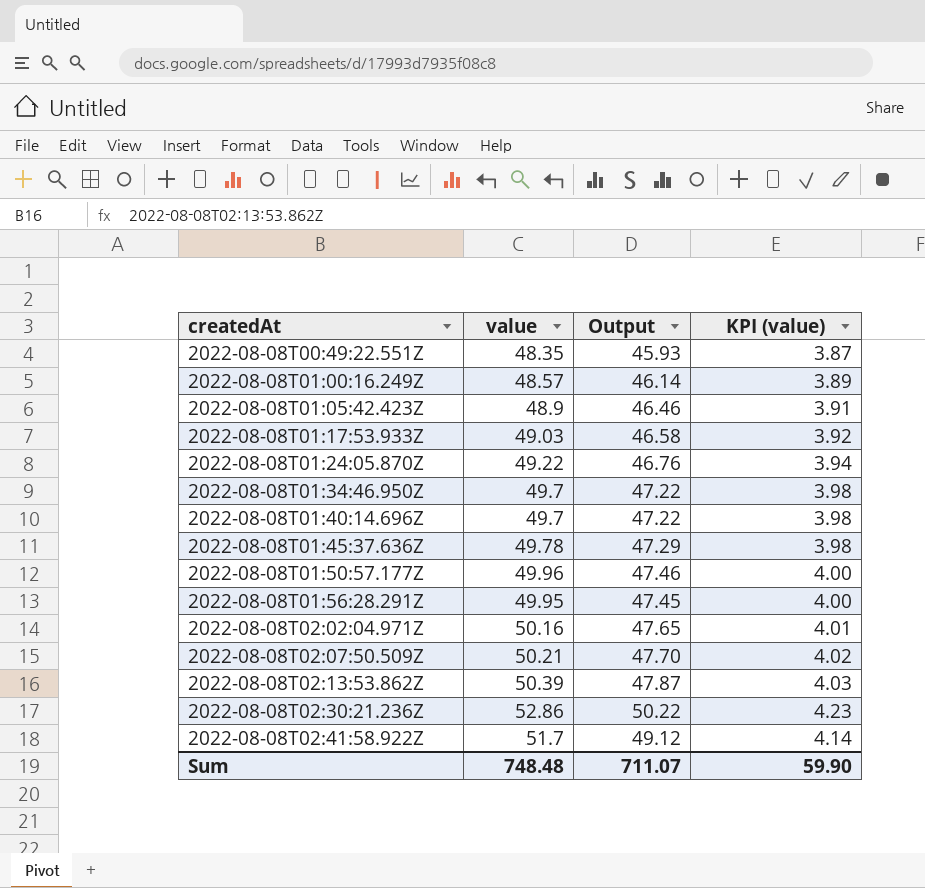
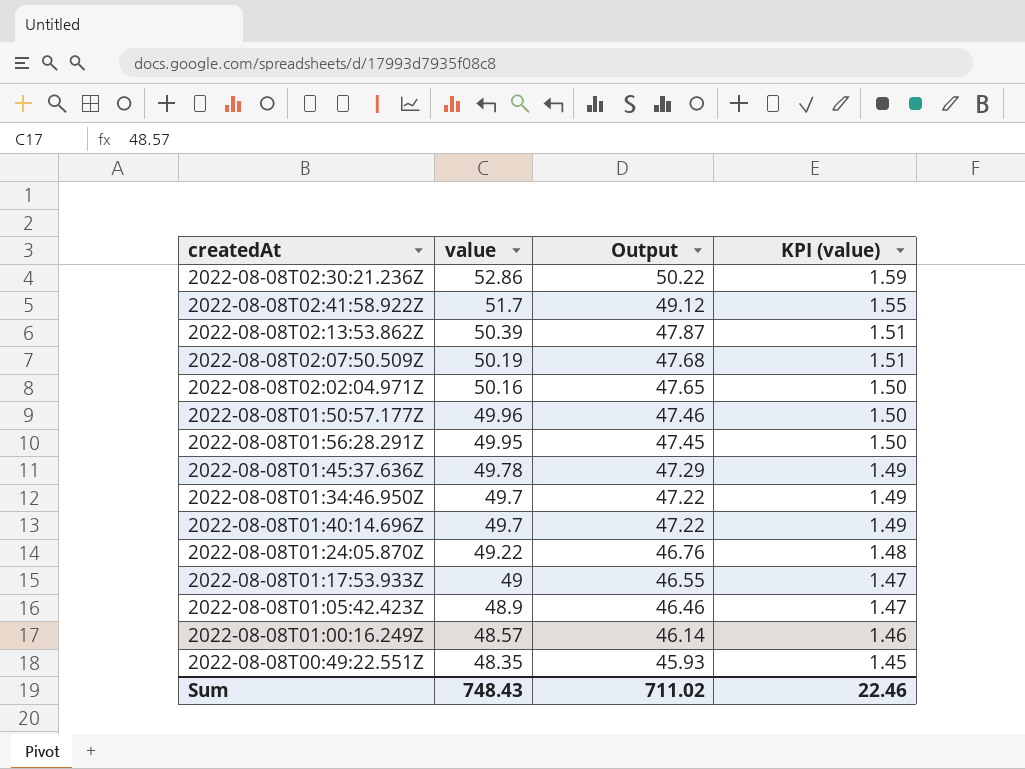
row order: createdAt ascending -> value descending
column KPI (value) | formula: [value] * 0.08 -> [value] * 0.03
2022-08-08T02:07:50.509Z | value: 50.21 -> 50.19
2022-08-08T02:07:50.509Z | Output: 47.70 -> 47.68
2022-08-08T01:17:53.933Z | value: 49.03 -> 49
2022-08-08T01:17:53.933Z | Output: 46.58 -> 46.55
Sum | value: 748.48 -> 748.43
Sum | Output: 711.07 -> 711.02
Sum | KPI (value): 59.90 -> 22.46

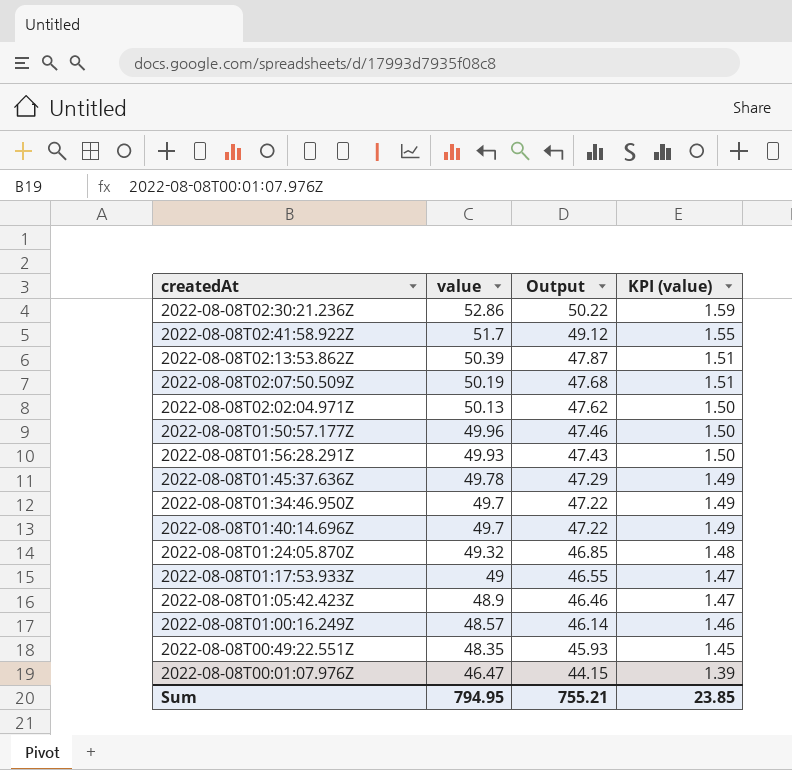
2022-08-08T02:02:04.971Z | value: 50.16 -> 50.13
2022-08-08T02:02:04.971Z | Output: 47.65 -> 47.62
2022-08-08T01:56:28.291Z | value: 49.95 -> 49.93
2022-08-08T01:56:28.291Z | Output: 47.45 -> 47.43
2022-08-08T01:24:05.870Z | value: 49.22 -> 49.32
2022-08-08T01:24:05.870Z | Output: 46.76 -> 46.85
row 2022-08-08T00:01:07.976Z: none -> 46.47 | 44.15 | 1.39
Sum | value: 748.43 -> 794.95
Sum | Output: 711.02 -> 755.21
Sum | KPI (value): 22.46 -> 23.85

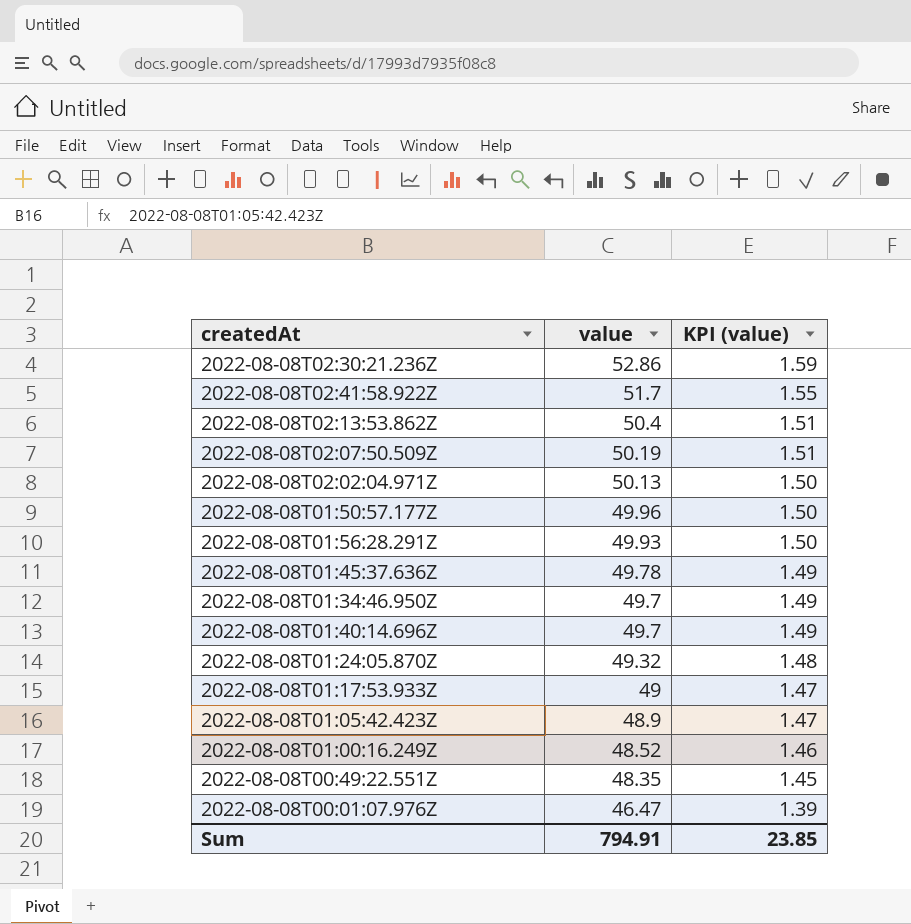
column Output | formula: [value] * 0.95 -> none
2022-08-08T02:13:53.862Z | value: 50.39 -> 50.4
2022-08-08T01:00:16.249Z | value: 48.57 -> 48.52
Sum | value: 794.95 -> 794.91

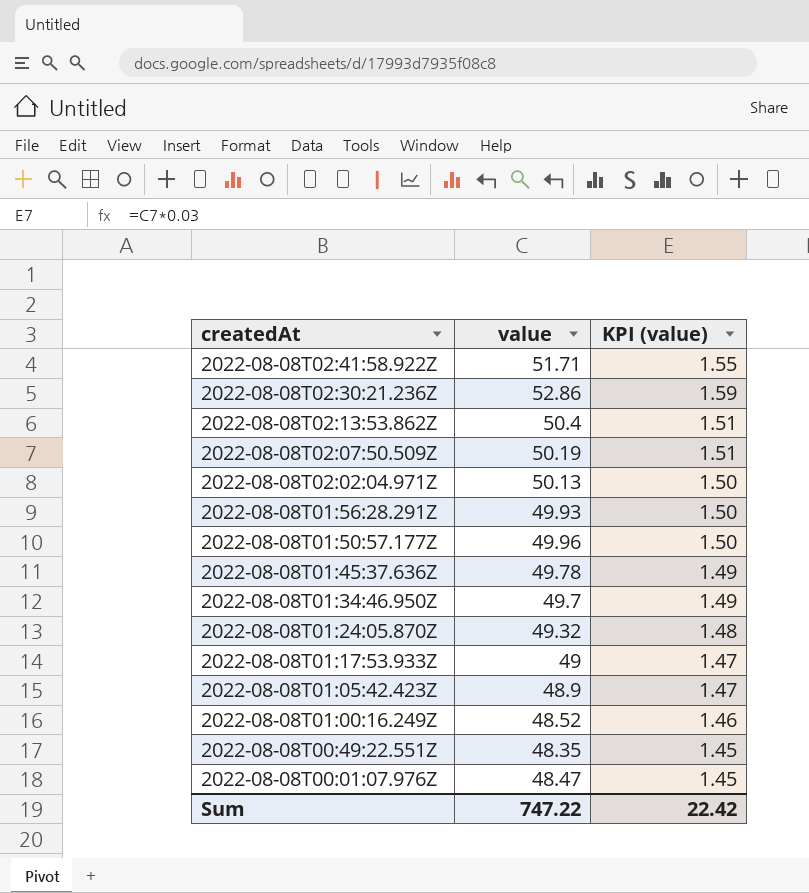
row order: value descending -> createdAt descending
row 2022-08-08T01:40:14.696Z: 49.7 | 1.49 -> none
2022-08-08T02:41:58.922Z | value: 51.7 -> 51.71
2022-08-08T00:01:07.976Z | value: 46.47 -> 48.47
2022-08-08T00:01:07.976Z | KPI (value): 1.39 -> 1.45
Sum | value: 794.91 -> 747.22
Sum | KPI (value): 23.85 -> 22.42

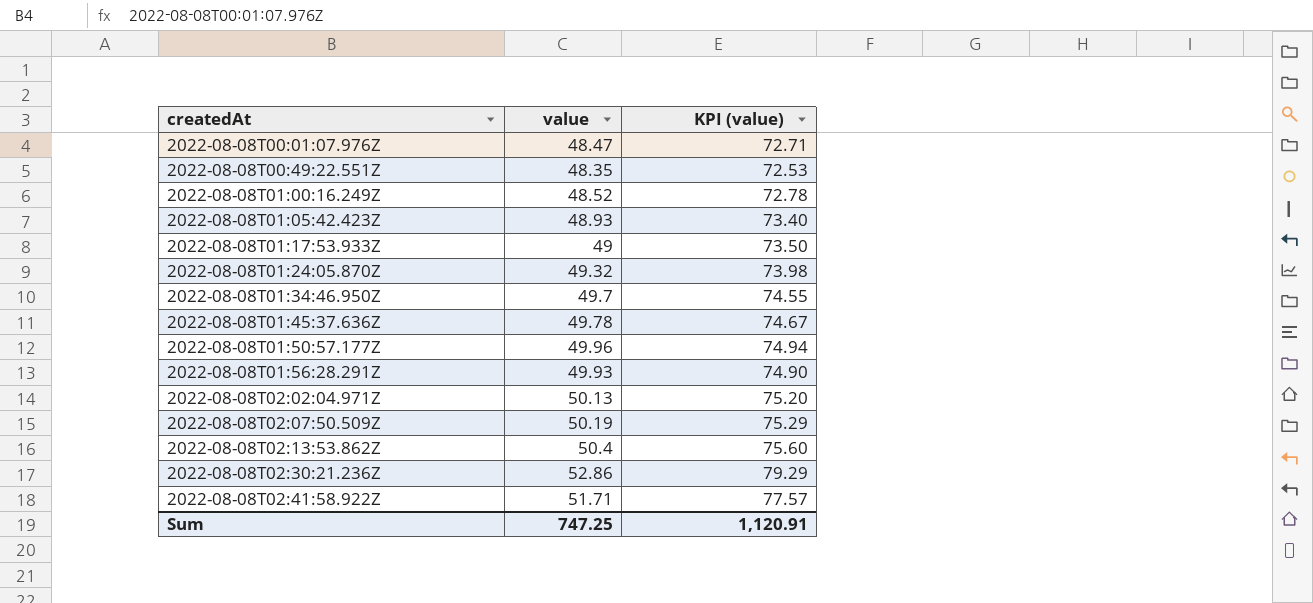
row order: createdAt descending -> createdAt ascending
column KPI (value) | formula: [value] * 0.03 -> [value] * 1.5
2022-08-08T01:05:42.423Z | value: 48.9 -> 48.93
Sum | value: 747.22 -> 747.25
Sum | KPI (value): 22.42 -> 1,120.91

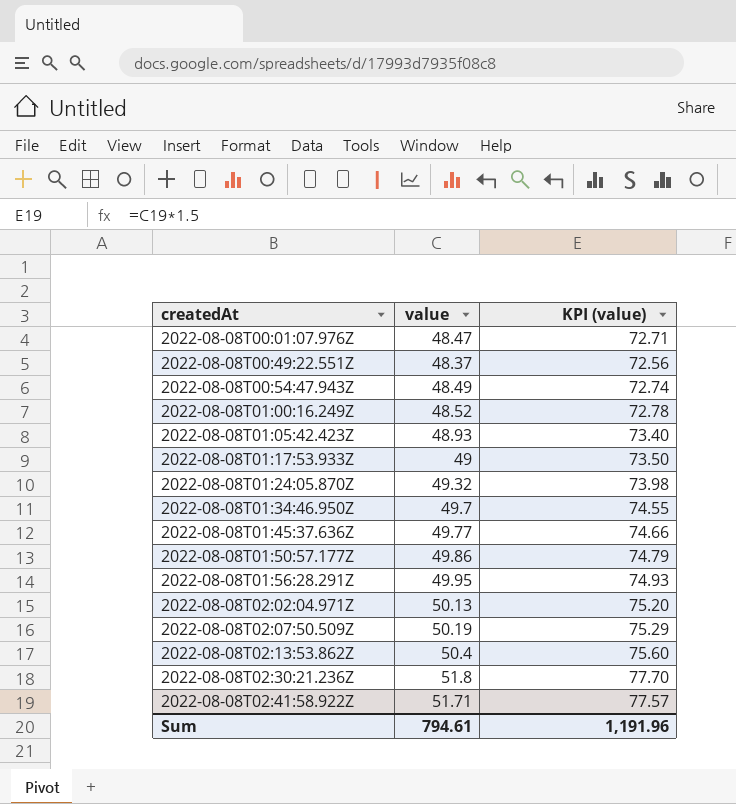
2022-08-08T00:49:22.551Z | value: 48.35 -> 48.37
2022-08-08T00:49:22.551Z | KPI (value): 72.53 -> 72.56
row 2022-08-08T00:54:47.943Z: none -> 48.49 | 72.74
2022-08-08T01:45:37.636Z | value: 49.78 -> 49.77
2022-08-08T01:45:37.636Z | KPI (value): 74.67 -> 74.66
2022-08-08T01:50:57.177Z | value: 49.96 -> 49.86
2022-08-08T01:50:57.177Z | KPI (value): 74.94 -> 74.79
2022-08-08T01:56:28.291Z | value: 49.93 -> 49.95
2022-08-08T01:56:28.291Z | KPI (value): 74.90 -> 74.93
2022-08-08T02:30:21.236Z | value: 52.86 -> 51.8
2022-08-08T02:30:21.236Z | KPI (value): 79.29 -> 77.70
Sum | value: 747.25 -> 794.61
Sum | KPI (value): 1,120.91 -> 1,191.96

